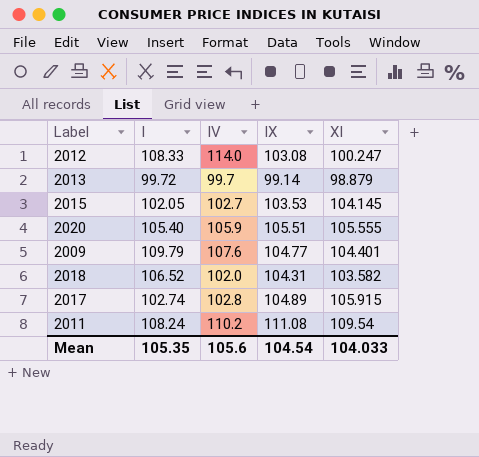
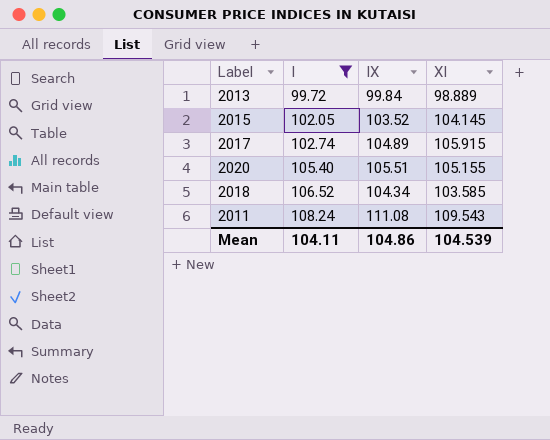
filter: none -> I <= 108.24
row order: none -> I ascending
column IV | position: 3 -> none
2013 | IX: 99.14 -> 99.84
2013 | XI: 98.879 -> 98.889
2015 | IX: 103.53 -> 103.52
2020 | XI: 105.555 -> 105.155
2018 | IX: 104.31 -> 104.34
2018 | XI: 103.582 -> 103.585
2011 | XI: 109.54 -> 109.543
Mean | I: 105.35 -> 104.11
Mean | IX: 104.54 -> 104.86
Mean | XI: 104.033 -> 104.539

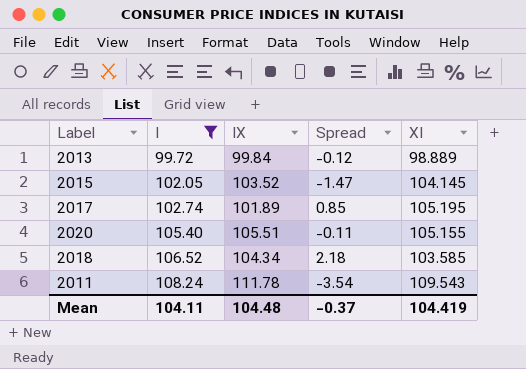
column Spread | formula: none -> [I] - [IX]
2017 | IX: 104.89 -> 101.89
2017 | XI: 105.915 -> 105.195
2011 | IX: 111.08 -> 111.78
Mean | IX: 104.86 -> 104.48
Mean | XI: 104.539 -> 104.419

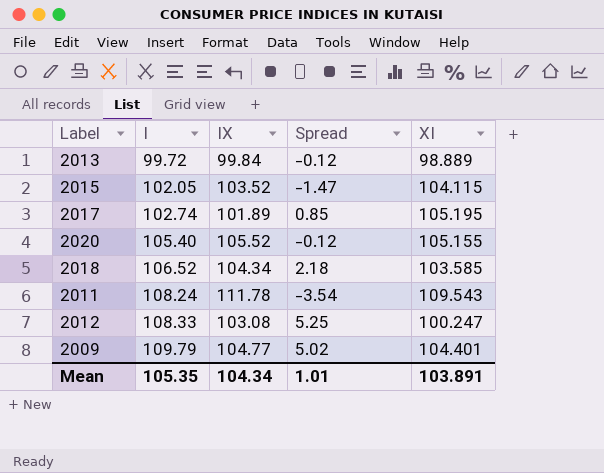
filter: I <= 108.24 -> none
2015 | XI: 104.145 -> 104.115
2020 | IX: 105.51 -> 105.52
2020 | Spread: -0.11 -> -0.12
Mean | I: 104.11 -> 105.35
Mean | IX: 104.48 -> 104.34
Mean | Spread: -0.37 -> 1.01
Mean | XI: 104.419 -> 103.891

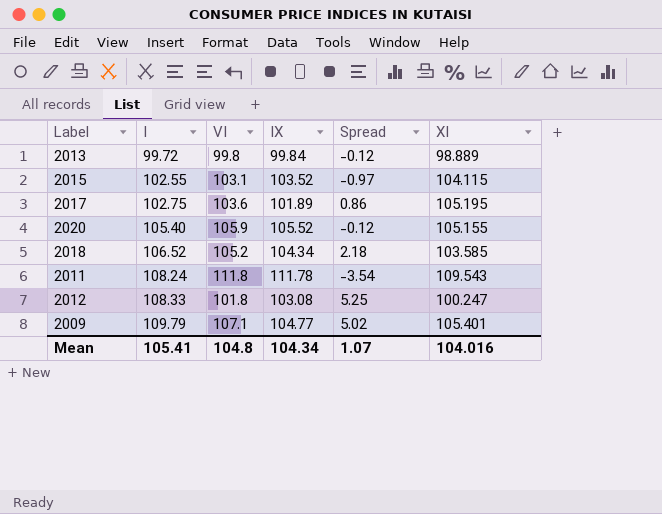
column VI | position: none -> 3
2015 | I: 102.05 -> 102.55
2015 | Spread: -1.47 -> -0.97
2017 | I: 102.74 -> 102.75
2017 | Spread: 0.85 -> 0.86
2009 | XI: 104.401 -> 105.401
Mean | I: 105.35 -> 105.41
Mean | Spread: 1.01 -> 1.07
Mean | XI: 103.891 -> 104.016

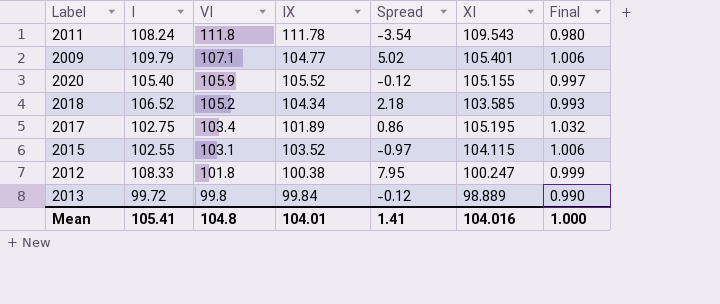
row order: I ascending -> VI descending
column Final | formula: none -> [XI] / [IX]
2017 | VI: 103.6 -> 103.4
2012 | IX: 103.08 -> 100.38
2012 | Spread: 5.25 -> 7.95
Mean | IX: 104.34 -> 104.01
Mean | Spread: 1.07 -> 1.41

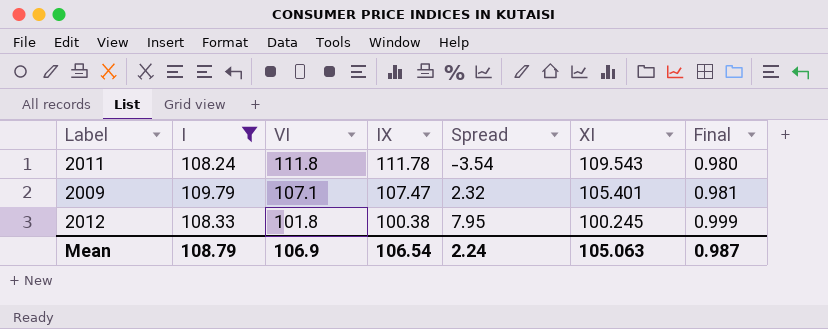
filter: none -> I >= 108.24
2009 | IX: 104.77 -> 107.47
2009 | Spread: 5.02 -> 2.32
2009 | Final: 1.006 -> 0.981
2012 | XI: 100.247 -> 100.245
Mean | I: 105.41 -> 108.79
Mean | VI: 104.8 -> 106.9
Mean | IX: 104.01 -> 106.54
Mean | Spread: 1.41 -> 2.24
Mean | XI: 104.016 -> 105.063
Mean | Final: 1.000 -> 0.987

